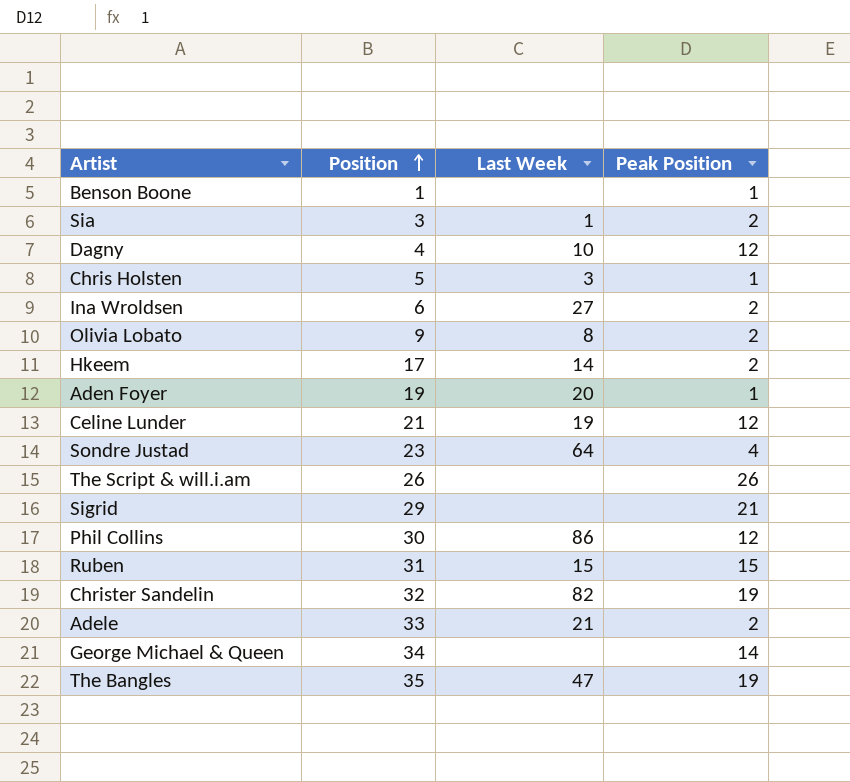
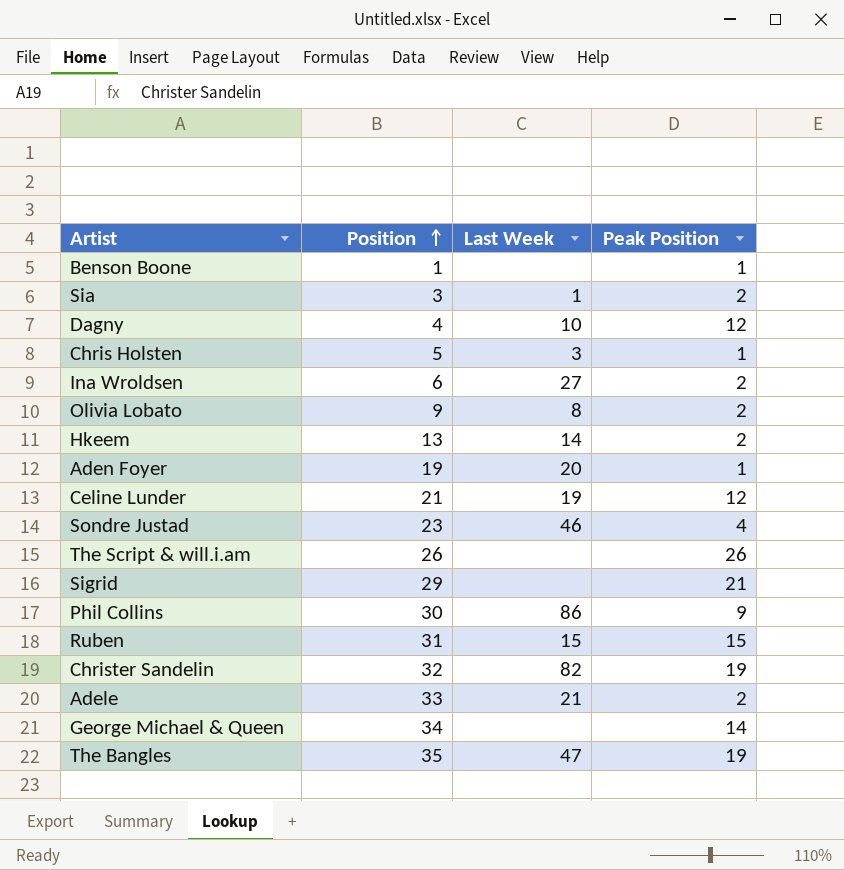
Hkeem | Position: 17 -> 13
Sondre Justad | Last Week: 64 -> 46
Phil Collins | Peak Position: 12 -> 9

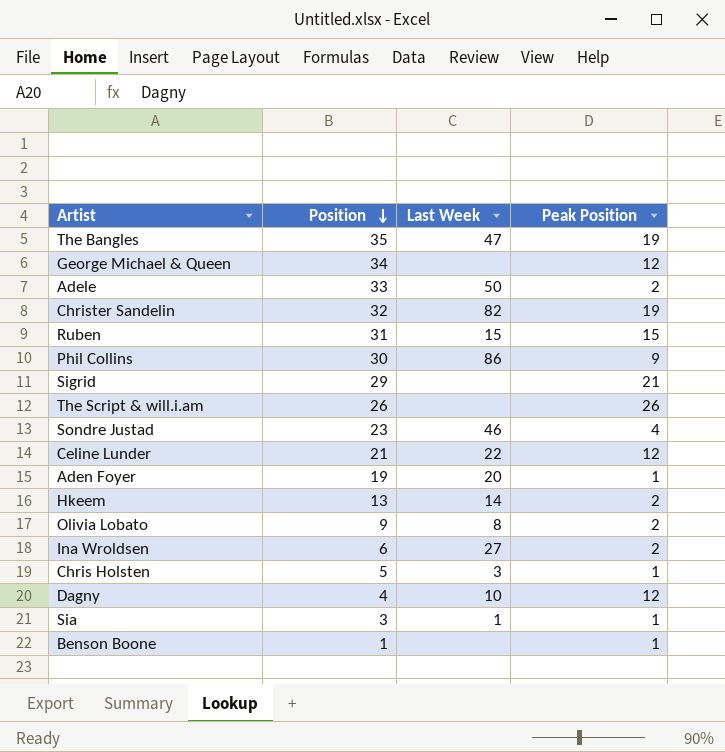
row order: Position ascending -> Position descending
George Michael & Queen | Peak Position: 14 -> 12
Adele | Last Week: 21 -> 50
Celine Lunder | Last Week: 19 -> 22
Sia | Peak Position: 2 -> 1

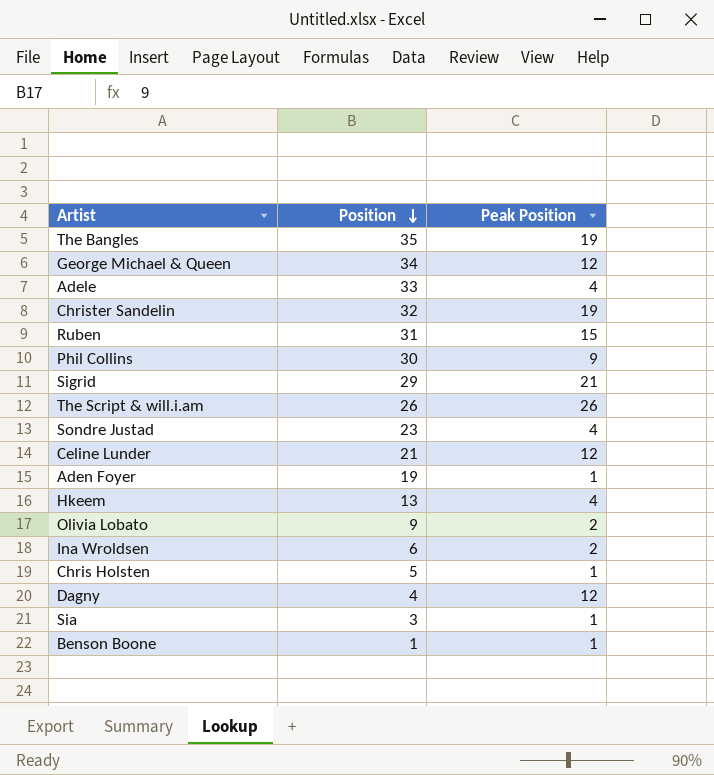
column Last Week | position: 3 -> none
Adele | Peak Position: 2 -> 4
Hkeem | Peak Position: 2 -> 4

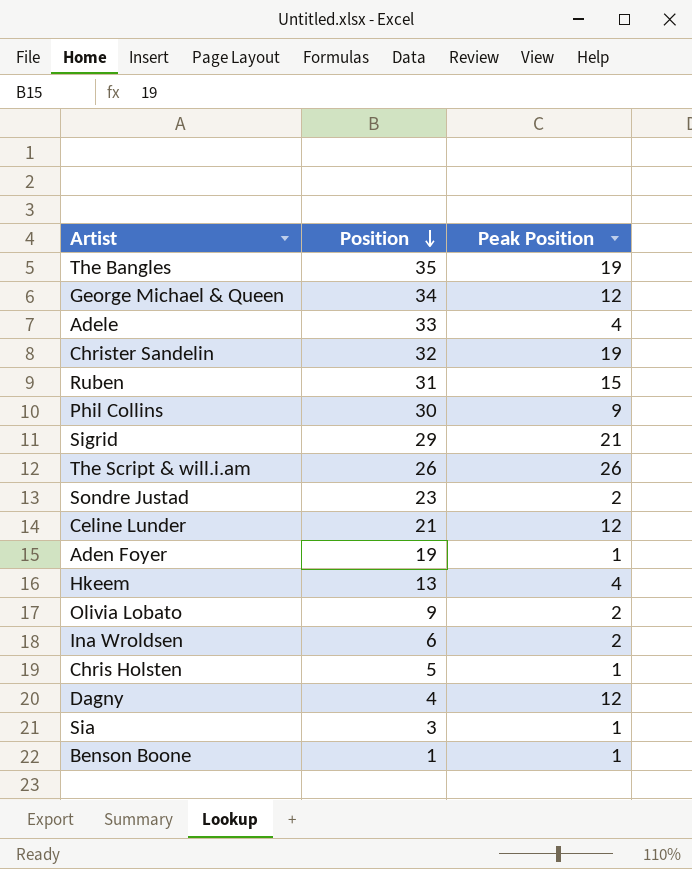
Sondre Justad | Peak Position: 4 -> 2

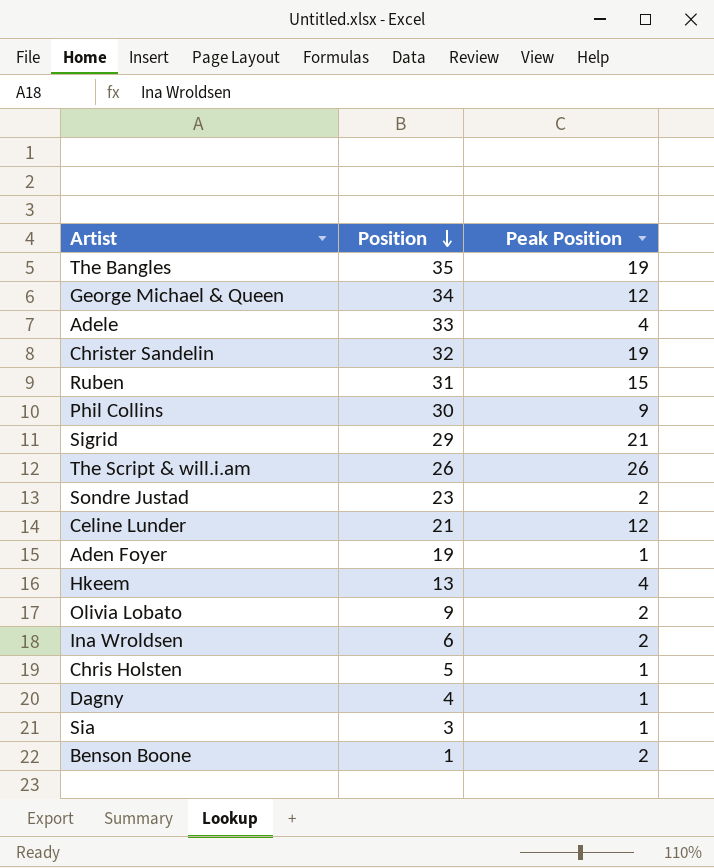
Dagny | Peak Position: 12 -> 1
Benson Boone | Peak Position: 1 -> 2

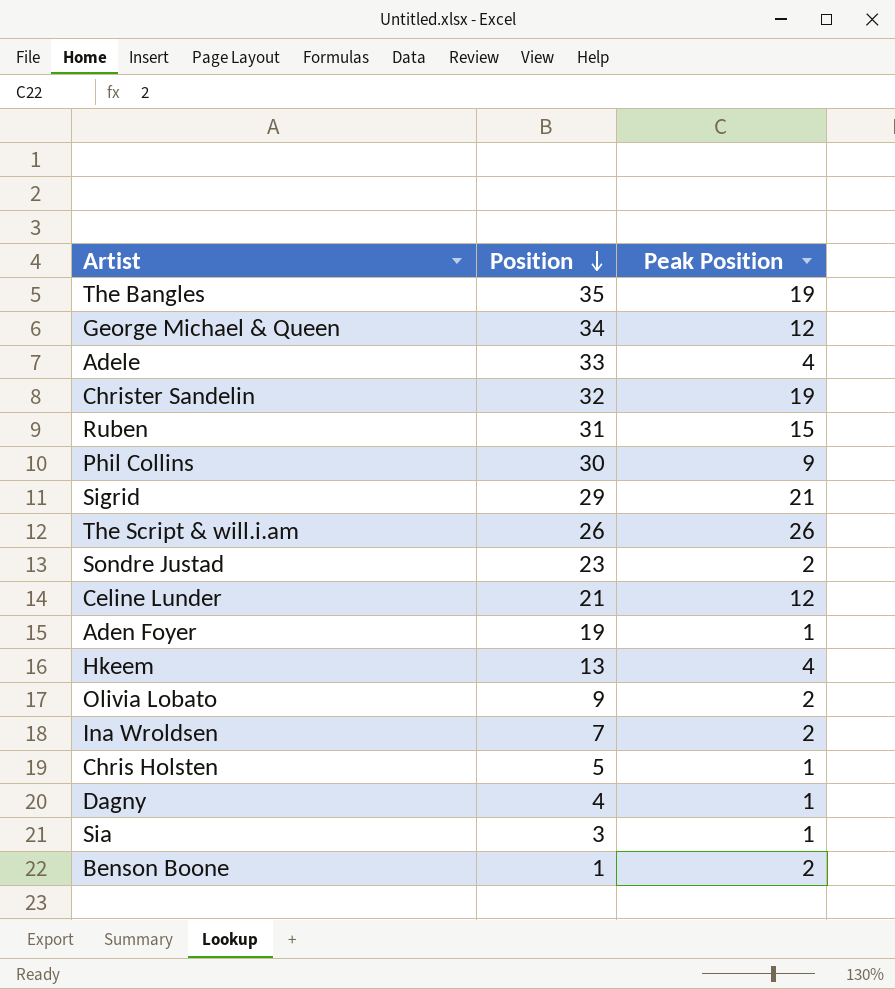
Ina Wroldsen | Position: 6 -> 7

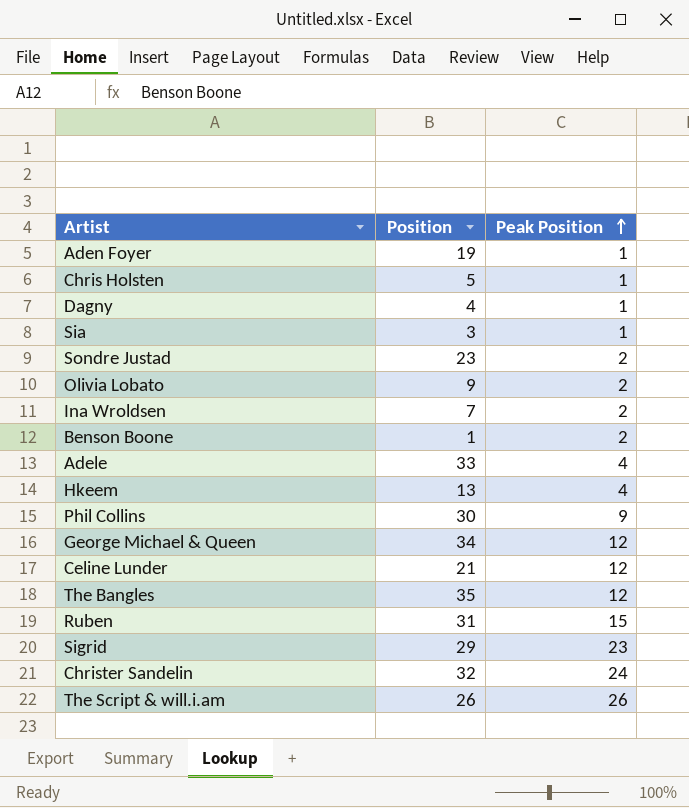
row order: Position descending -> Peak Position ascending
The Bangles | Peak Position: 19 -> 12
Sigrid | Peak Position: 21 -> 23
Christer Sandelin | Peak Position: 19 -> 24

